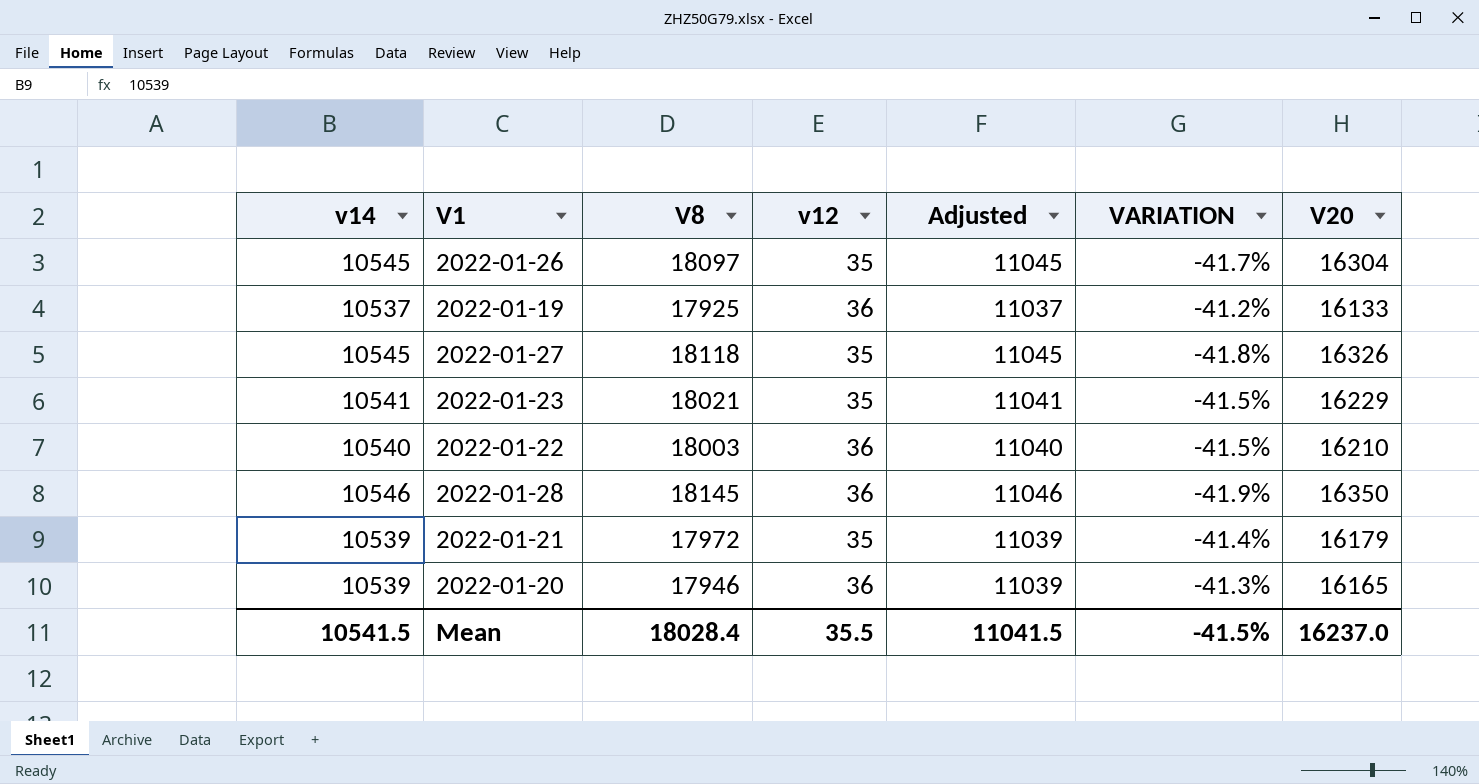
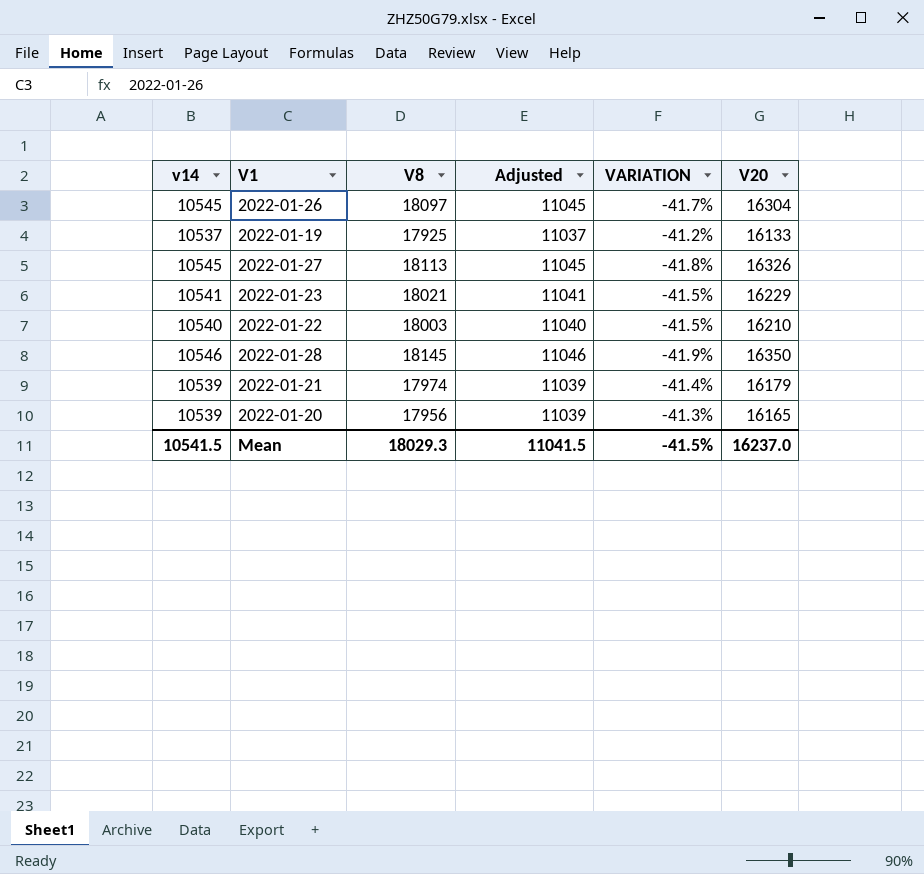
column v12 | position: 4 -> none
2022-01-27 | V8: 18118 -> 18113
2022-01-21 | V8: 17972 -> 17974
2022-01-20 | V8: 17946 -> 17956
Mean | V8: 18028.4 -> 18029.3

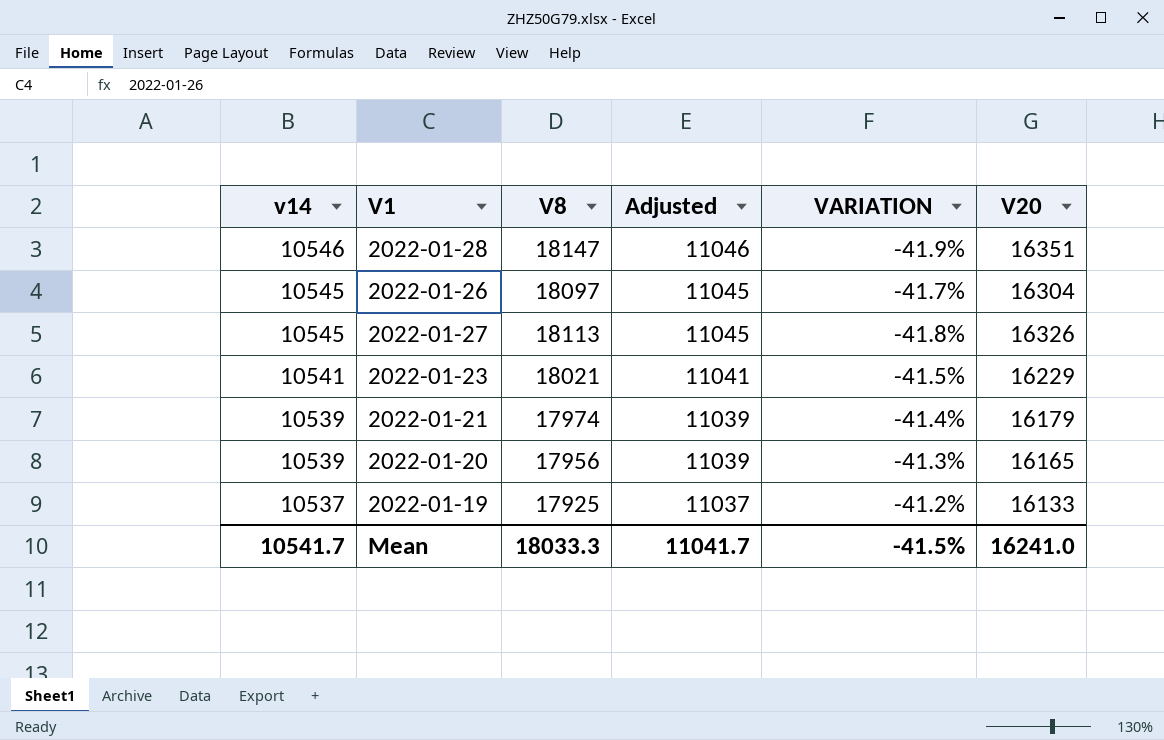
row order: none -> v14 descending
row 2022-01-22: 10540 | 18003 | 11040 | -41.5% | 16210 -> none
2022-01-28 | V8: 18145 -> 18147
2022-01-28 | V20: 16350 -> 16351
Mean | v14: 10541.5 -> 10541.7
Mean | V8: 18029.3 -> 18033.3
Mean | Adjusted: 11041.5 -> 11041.7
Mean | V20: 16237.0 -> 16241.0

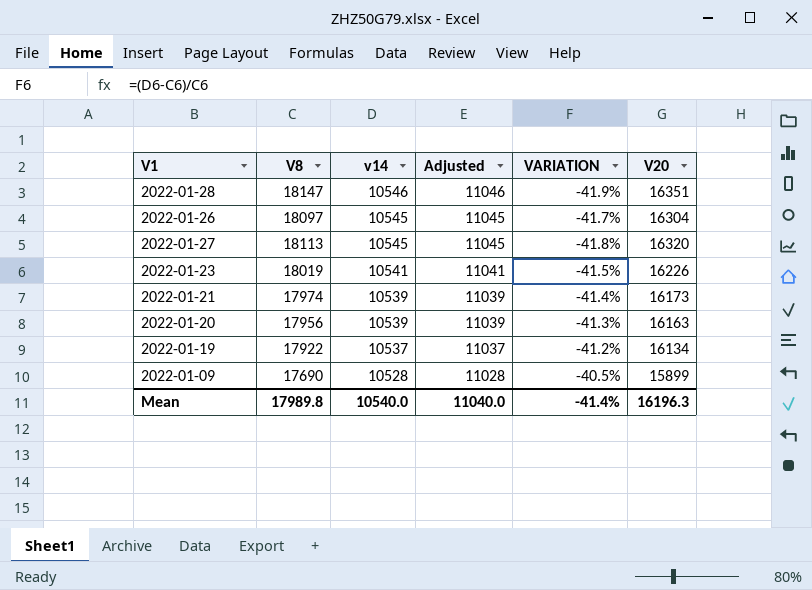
column v14 | position: 1 -> 3
2022-01-27 | V20: 16326 -> 16320
2022-01-23 | V8: 18021 -> 18019
2022-01-23 | V20: 16229 -> 16226
2022-01-21 | V20: 16179 -> 16173
2022-01-20 | V20: 16165 -> 16163
2022-01-19 | V8: 17925 -> 17922
2022-01-19 | V20: 16133 -> 16134
row 2022-01-09: none -> 17690 | 10528 | 11028 | -40.5% | 15899
Mean | V8: 18033.3 -> 17989.8
Mean | v14: 10541.7 -> 10540.0
Mean | Adjusted: 11041.7 -> 11040.0
Mean | VARIATION: -41.5% -> -41.4%
Mean | V20: 16241.0 -> 16196.3

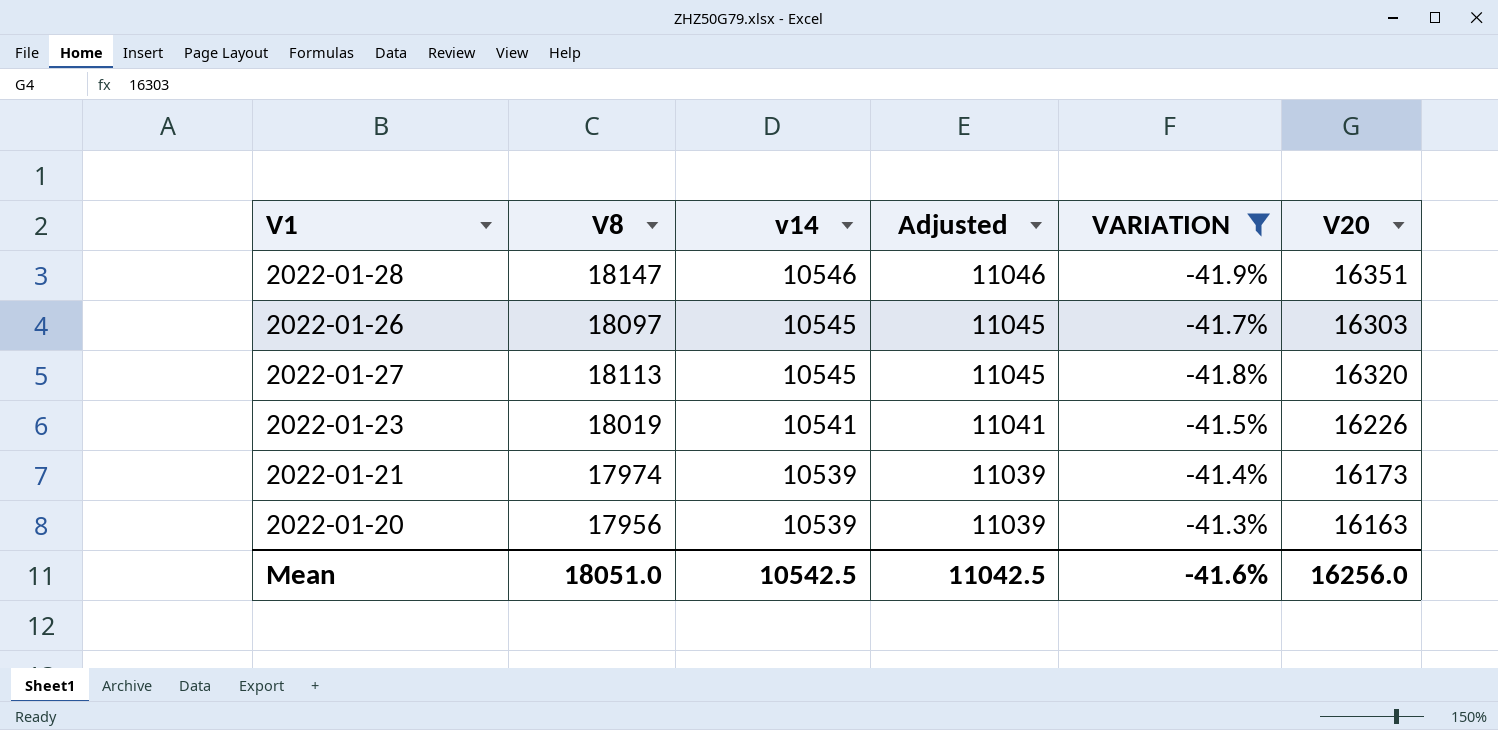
filter: none -> VARIATION <= -41.3%
2022-01-26 | V20: 16304 -> 16303
Mean | V8: 17989.8 -> 18051.0
Mean | v14: 10540.0 -> 10542.5
Mean | Adjusted: 11040.0 -> 11042.5
Mean | VARIATION: -41.4% -> -41.6%
Mean | V20: 16196.3 -> 16256.0

